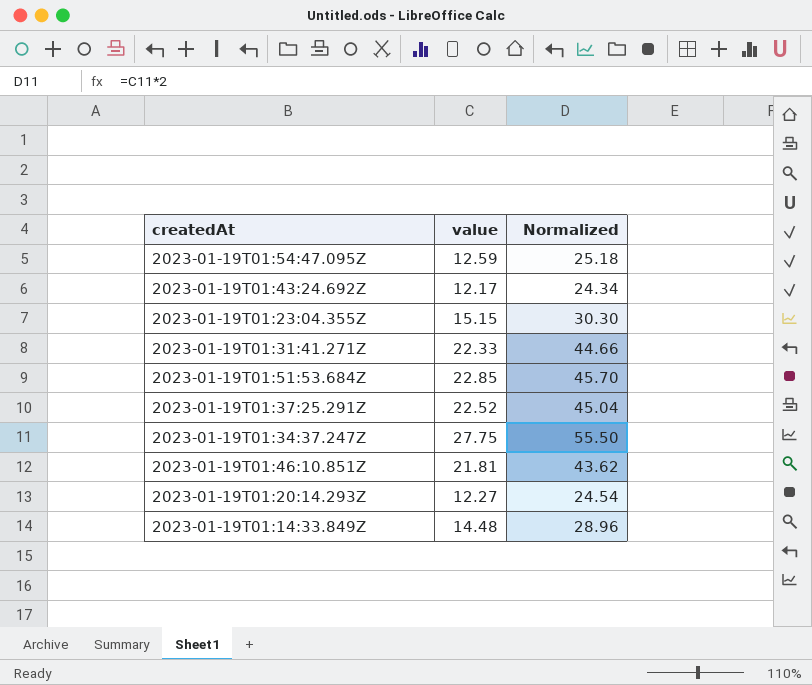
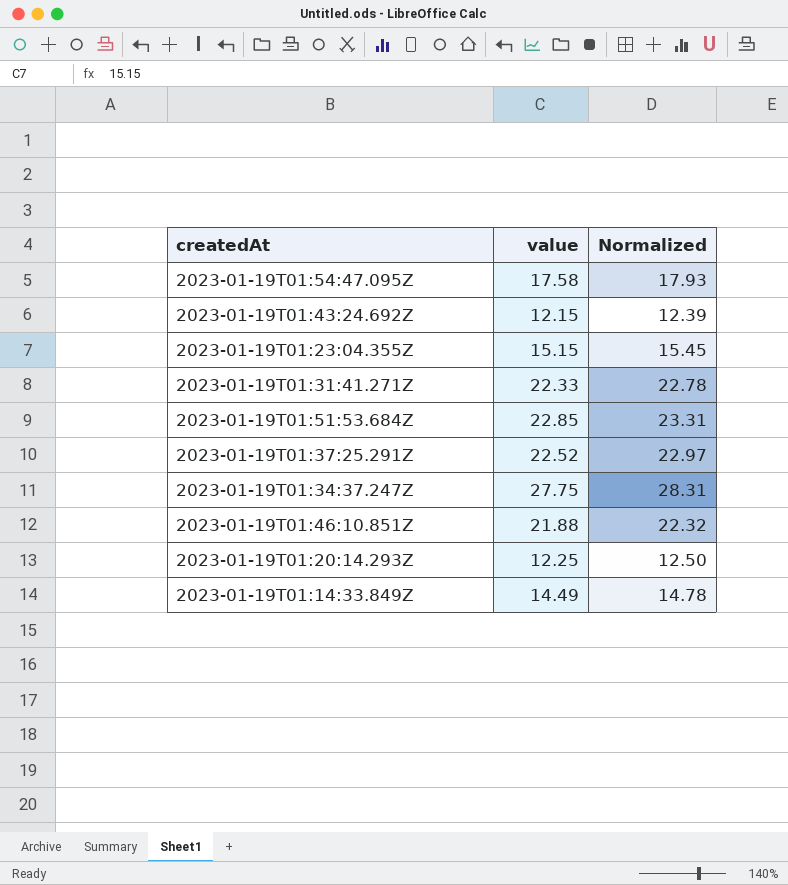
column Normalized | formula: [value] * 2 -> [value] * 1.02
2023-01-19T01:54:47.095Z | value: 12.59 -> 17.58
2023-01-19T01:43:24.692Z | value: 12.17 -> 12.15
2023-01-19T01:46:10.851Z | value: 21.81 -> 21.88
2023-01-19T01:20:14.293Z | value: 12.27 -> 12.25
2023-01-19T01:14:33.849Z | value: 14.48 -> 14.49

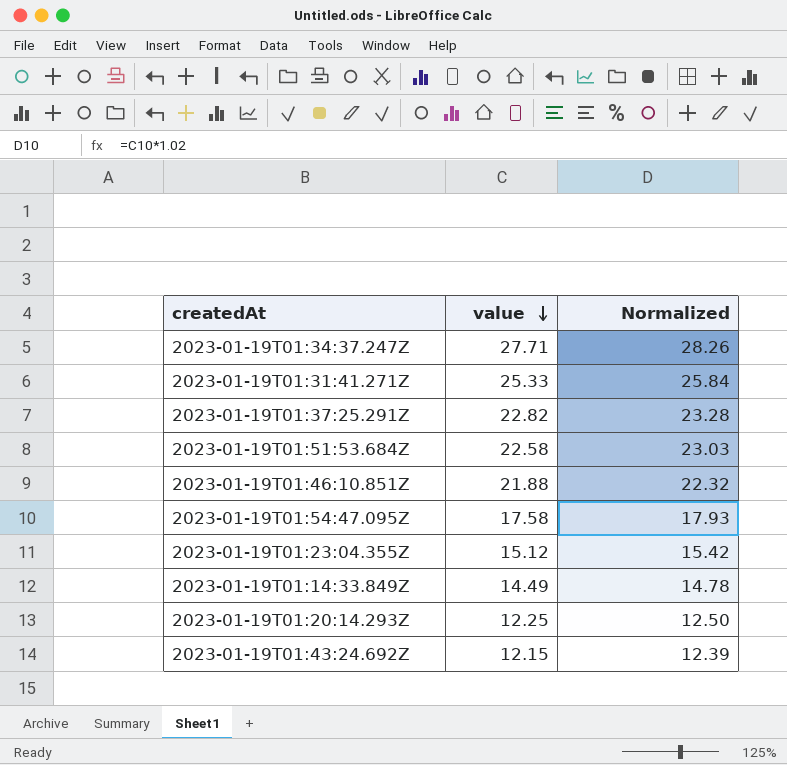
row order: none -> value descending
2023-01-19T01:34:37.247Z | value: 27.75 -> 27.71
2023-01-19T01:34:37.247Z | Normalized: 28.31 -> 28.26
2023-01-19T01:31:41.271Z | value: 22.33 -> 25.33
2023-01-19T01:31:41.271Z | Normalized: 22.78 -> 25.84
2023-01-19T01:37:25.291Z | value: 22.52 -> 22.82
2023-01-19T01:37:25.291Z | Normalized: 22.97 -> 23.28
2023-01-19T01:51:53.684Z | value: 22.85 -> 22.58
2023-01-19T01:51:53.684Z | Normalized: 23.31 -> 23.03
2023-01-19T01:23:04.355Z | value: 15.15 -> 15.12
2023-01-19T01:23:04.355Z | Normalized: 15.45 -> 15.42

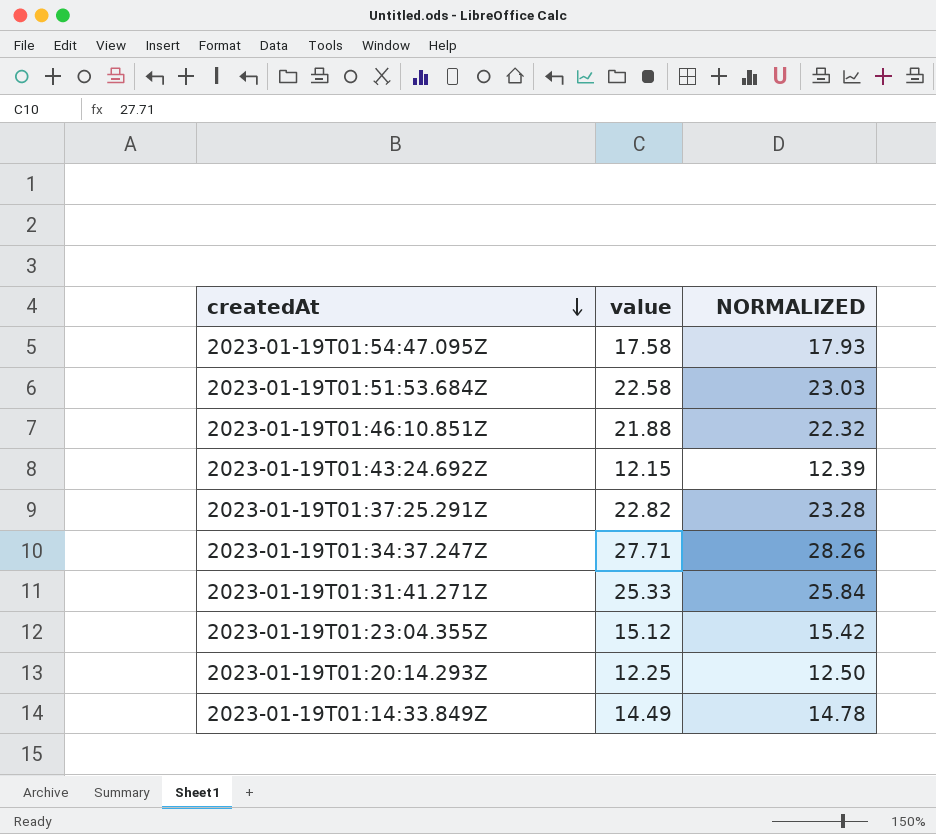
row order: value descending -> createdAt descending
column name: Normalized -> NORMALIZED

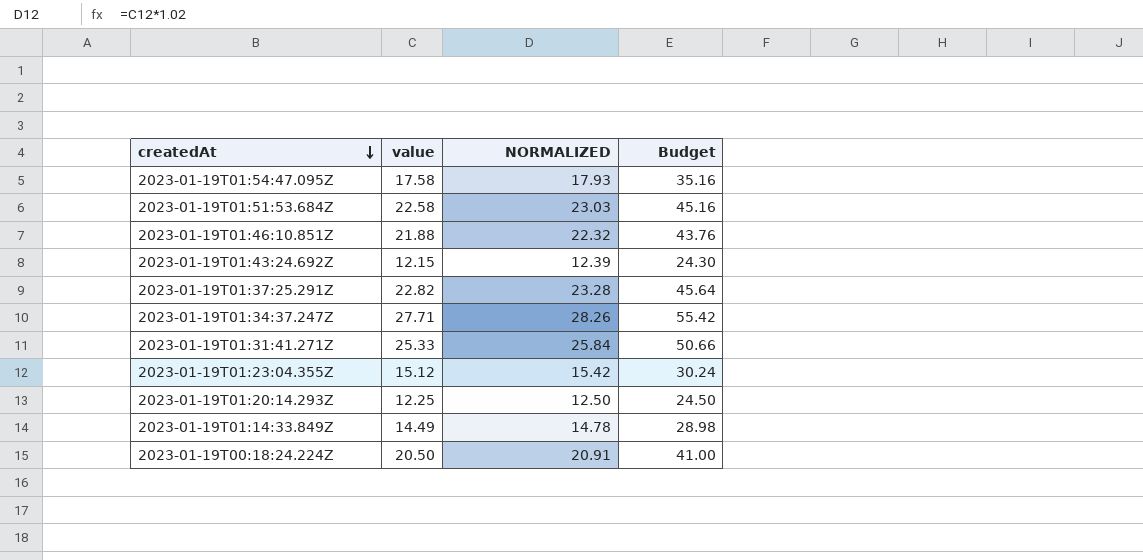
column Budget | formula: none -> [value] * 2
row 2023-01-19T00:18:24.224Z: none -> 20.50 | 20.91 | 41.00

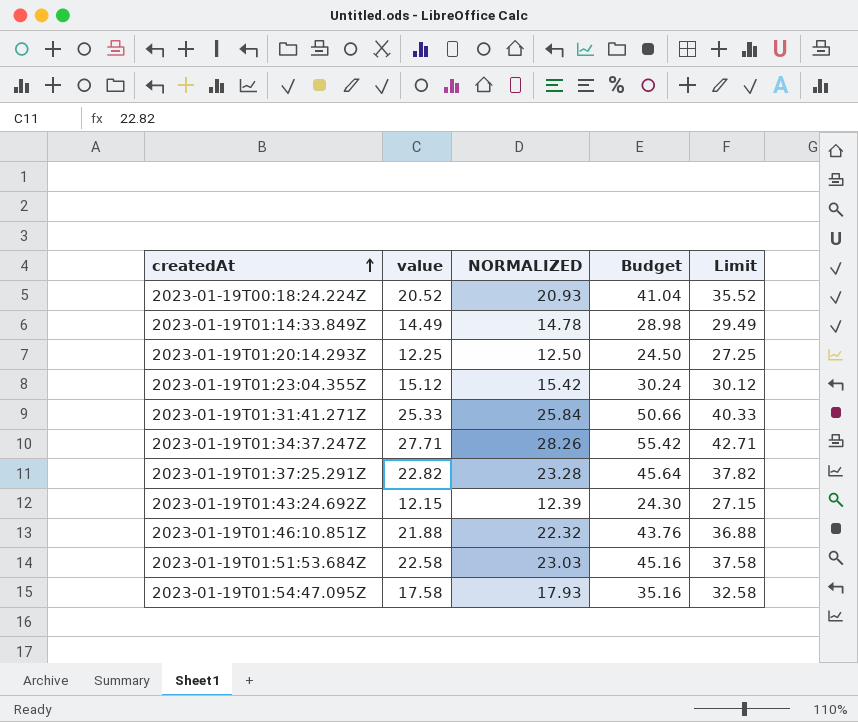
row order: createdAt descending -> createdAt ascending
column Limit | formula: none -> [value] + 15
2023-01-19T00:18:24.224Z | value: 20.50 -> 20.52
2023-01-19T00:18:24.224Z | NORMALIZED: 20.91 -> 20.93
2023-01-19T00:18:24.224Z | Budget: 41.00 -> 41.04

